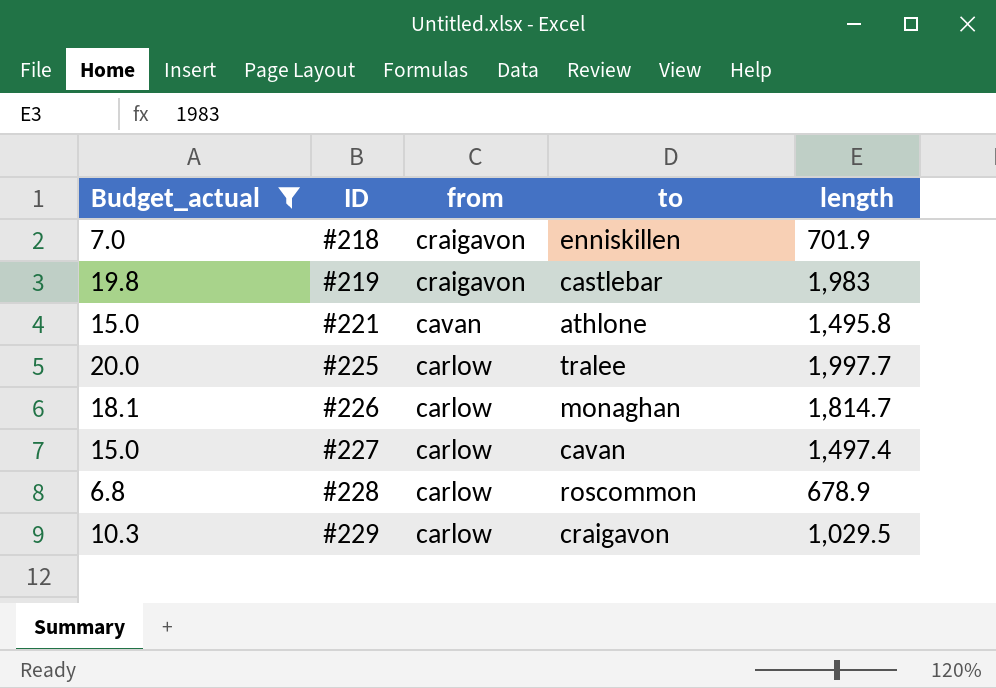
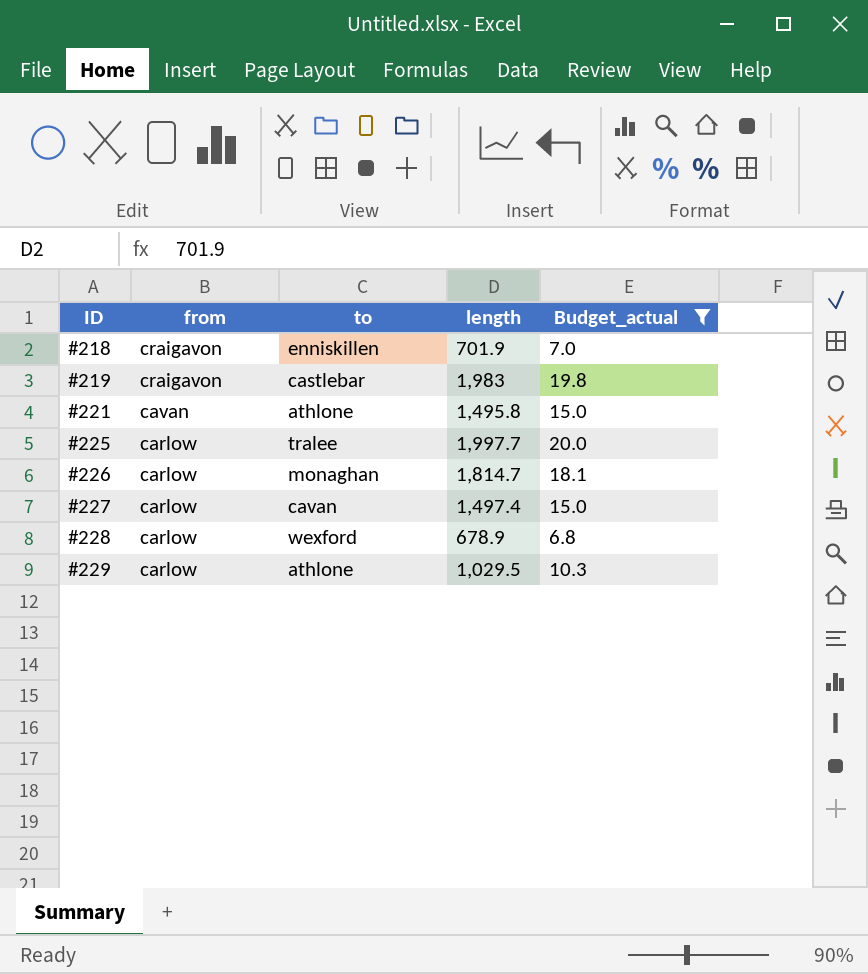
column Budget_actual | position: 1 -> 5
#228 | to: roscommon -> wexford
#229 | to: craigavon -> athlone

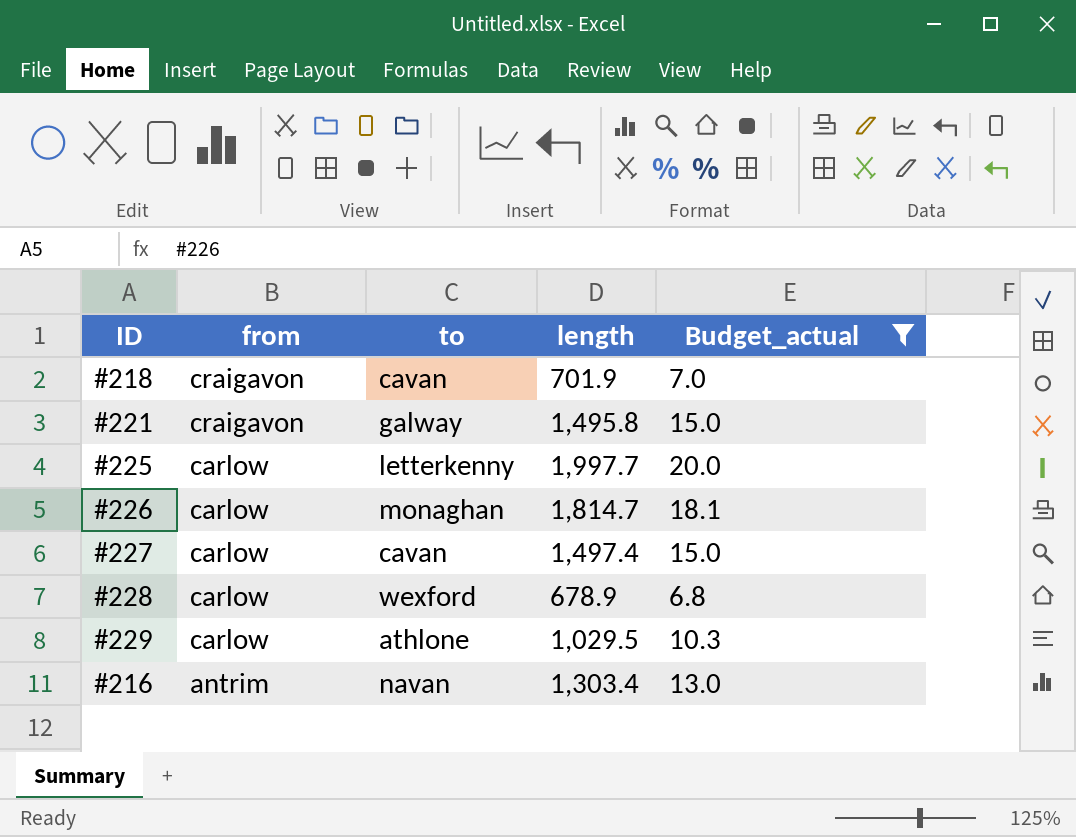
row #219: craigavon | castlebar | 1,983 | 19.8 -> none
#218 | to: enniskillen -> cavan
#221 | from: cavan -> craigavon
#221 | to: athlone -> galway
#225 | to: tralee -> letterkenny
row #216: none -> antrim | navan | 1,303.4 | 13.0

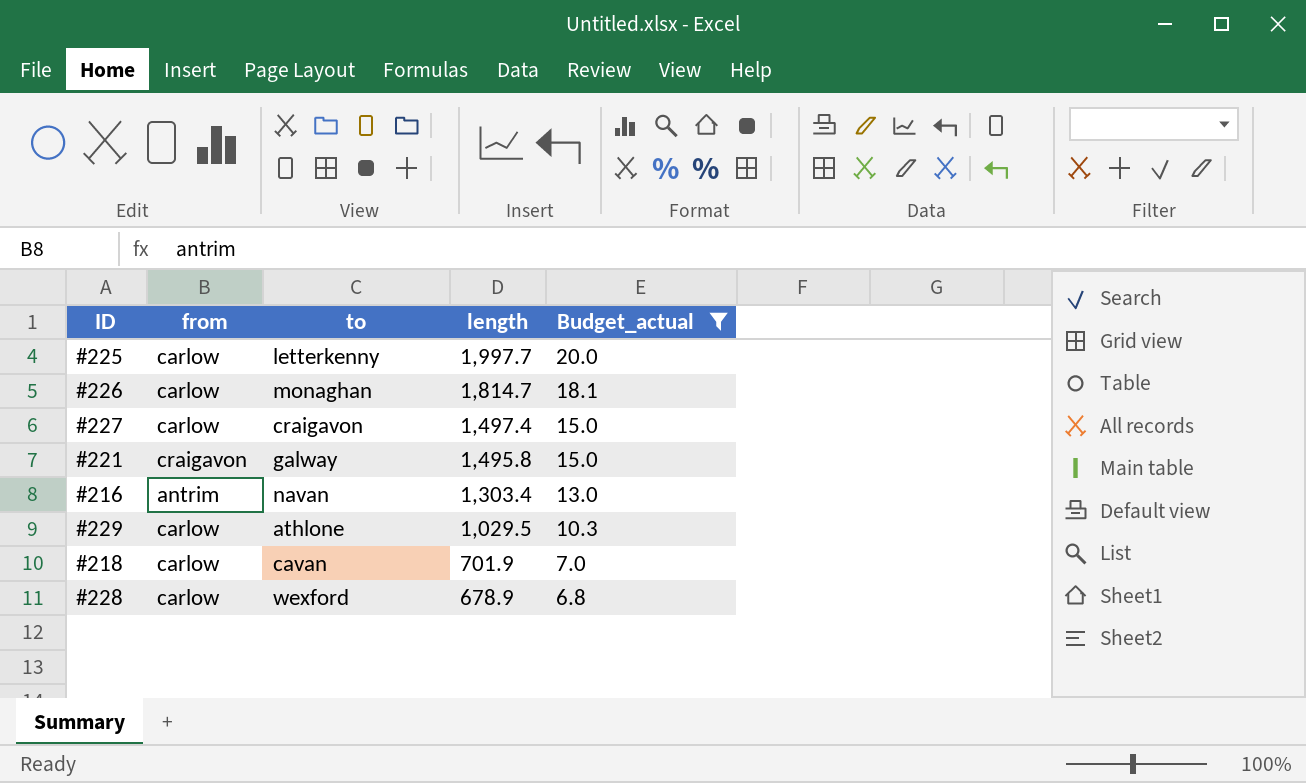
row order: from descending -> length descending
#227 | to: cavan -> craigavon
#218 | from: craigavon -> carlow

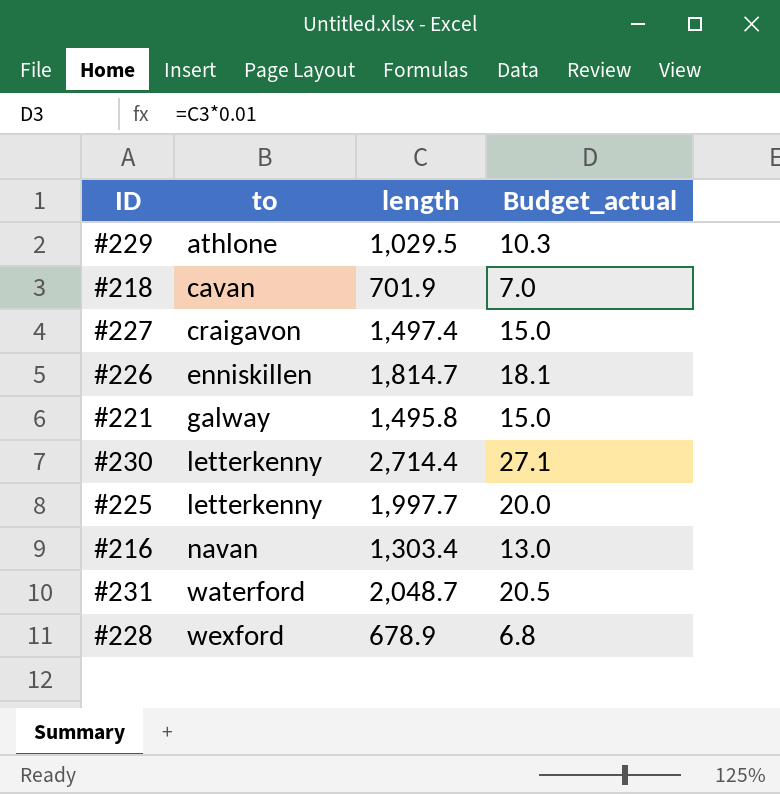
filter: Budget_actual <= 20.0 -> none
row order: length descending -> to ascending
column from | position: 2 -> none
#226 | to: monaghan -> enniskillen

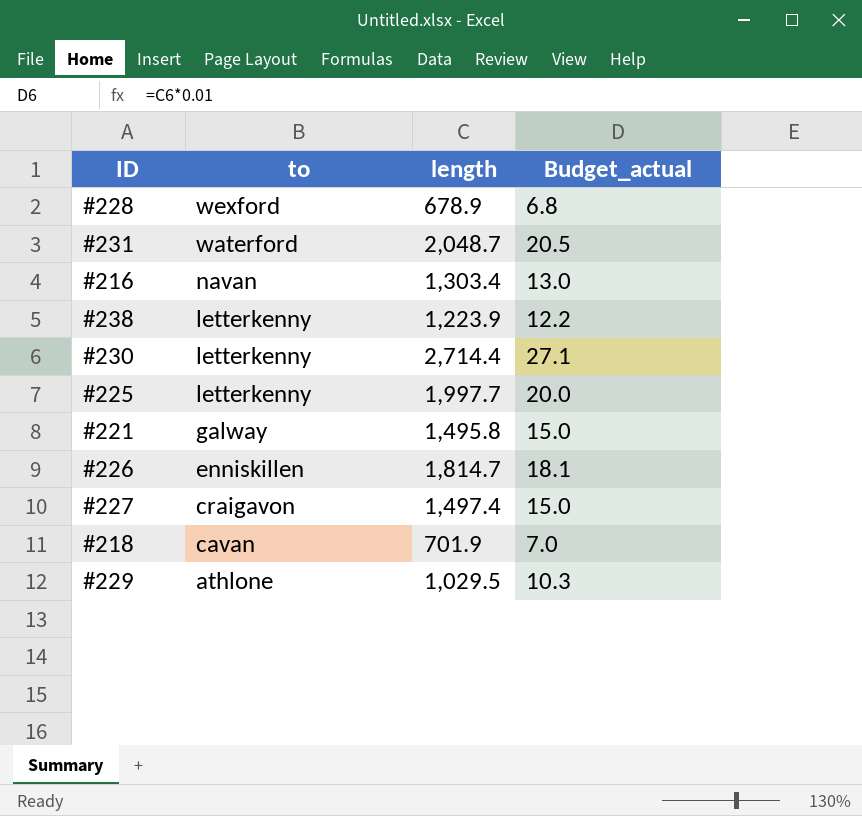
row order: to ascending -> to descending
row #238: none -> letterkenny | 1,223.9 | 12.2

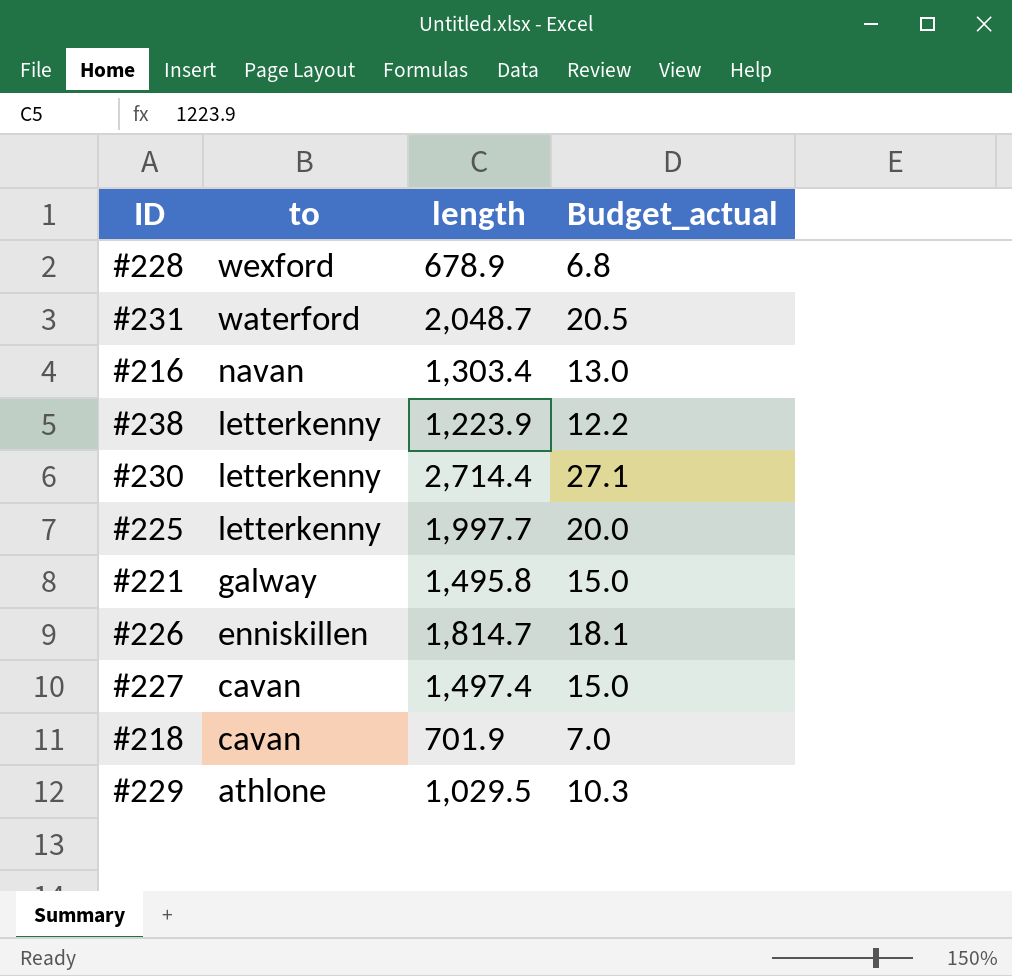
#227 | to: craigavon -> cavan

